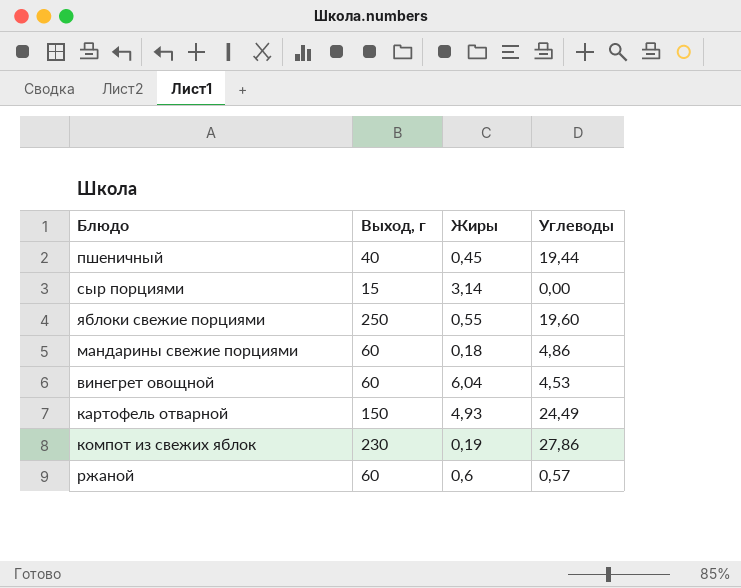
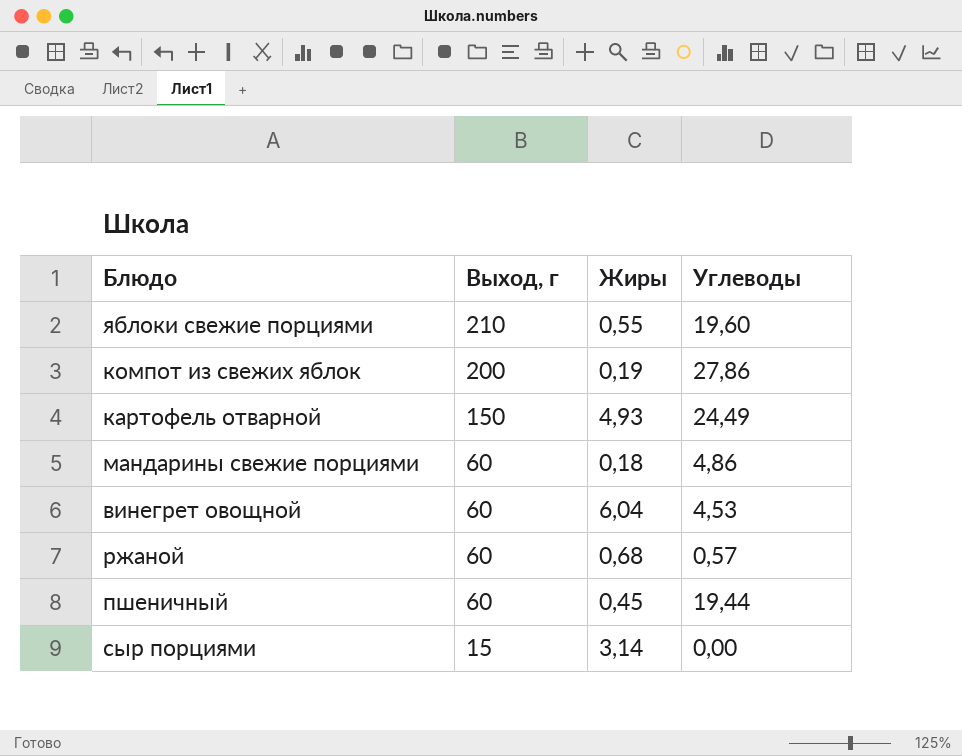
row order: none -> Выход, г descending
яблоки свежие порциями | Выход, г: 250 -> 210
компот из свежих яблок | Выход, г: 230 -> 200
ржаной | Жиры: 0,6 -> 0,68
пшеничный | Выход, г: 40 -> 60

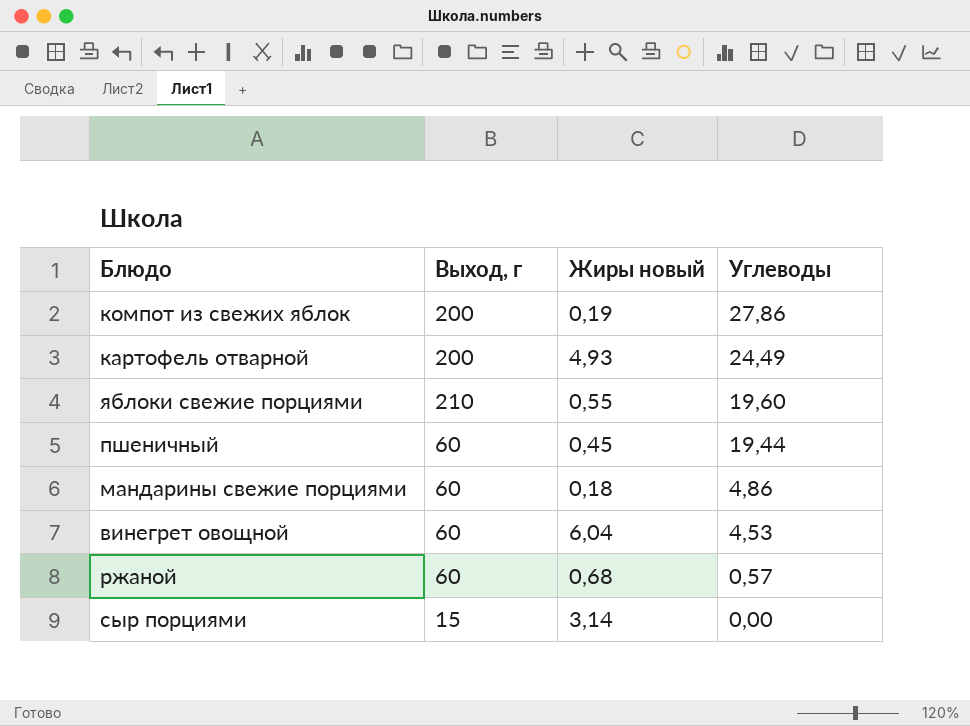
row order: Выход, г descending -> Углеводы descending
column name: Жиры -> Жиры новый
картофель отварной | Выход, г: 150 -> 200

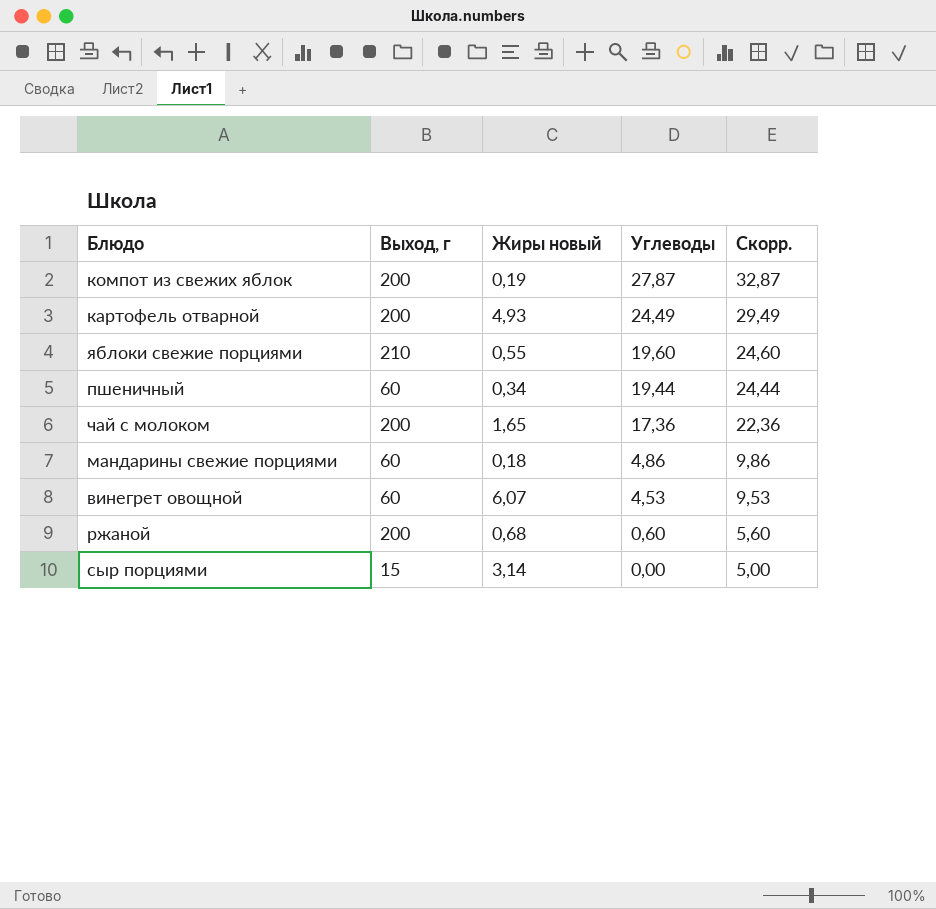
column Скорр. | formula: none -> [Углеводы] + 5
компот из свежих яблок | Углеводы: 27,86 -> 27,87
пшеничный | Жиры новый: 0,45 -> 0,34
row чай с молоком: none -> 200 | 1,65 | 17,36 | 22,36
винегрет овощной | Жиры новый: 6,04 -> 6,07
ржаной | Выход, г: 60 -> 200
ржаной | Углеводы: 0,57 -> 0,60

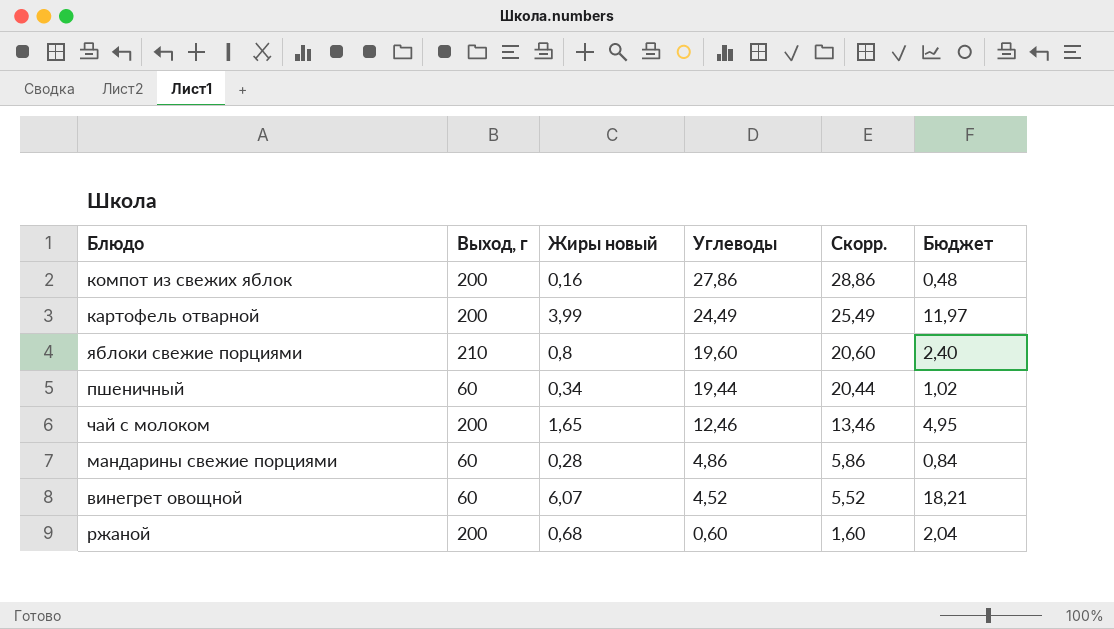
column Скорр. | formula: [Углеводы] + 5 -> [Углеводы] + 1
column Бюджет | formula: none -> [Жиры новый] * 3
row сыр порциями: 15 | 3,14 | 0,00 | 5,00 -> none
компот из свежих яблок | Жиры новый: 0,19 -> 0,16
компот из свежих яблок | Углеводы: 27,87 -> 27,86
картофель отварной | Жиры новый: 4,93 -> 3,99
яблоки свежие порциями | Жиры новый: 0,55 -> 0,8
чай с молоком | Углеводы: 17,36 -> 12,46
мандарины свежие порциями | Жиры новый: 0,18 -> 0,28
винегрет овощной | Углеводы: 4,53 -> 4,52

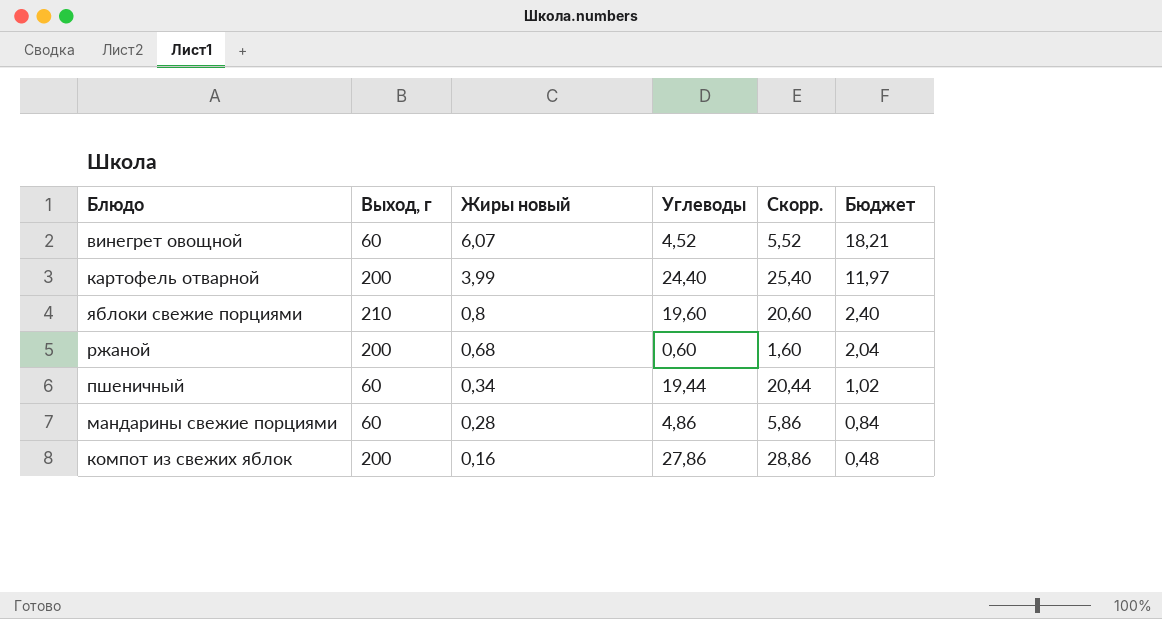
row order: Углеводы descending -> Жиры новый descending
row чай с молоком: 200 | 1,65 | 12,46 | 13,46 | 4,95 -> none
картофель отварной | Углеводы: 24,49 -> 24,40
картофель отварной | Скорр.: 25,49 -> 25,40

